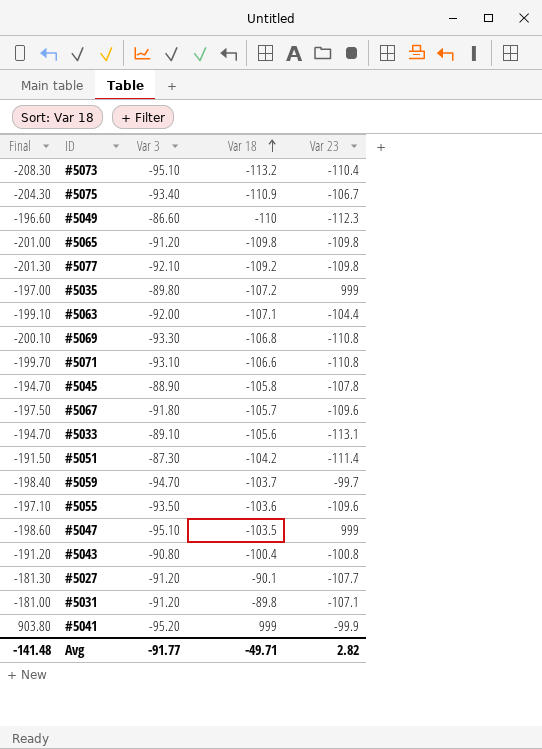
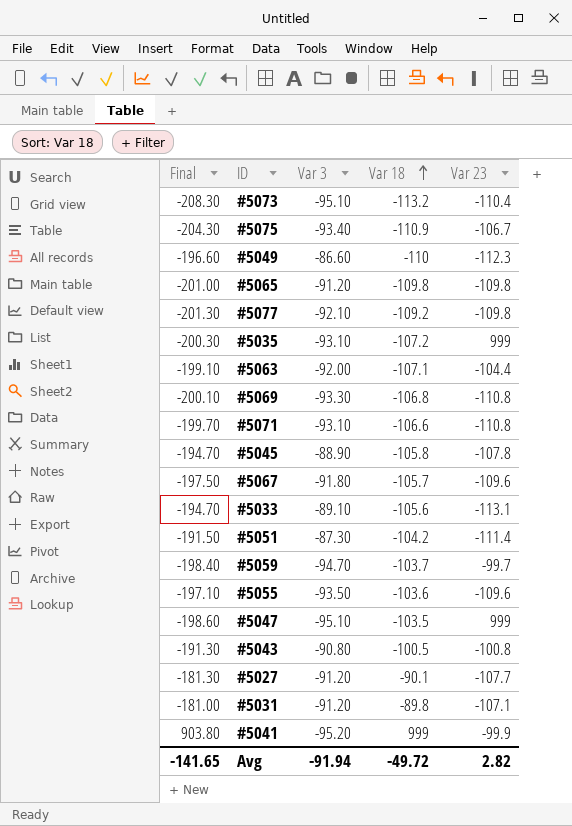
#5035 | Final: -197.00 -> -200.30
#5035 | Var 3: -89.80 -> -93.10
#5043 | Final: -191.20 -> -191.30
#5043 | Var 18: -100.4 -> -100.5
Avg | Final: -141.48 -> -141.65
Avg | Var 3: -91.77 -> -91.94
Avg | Var 18: -49.71 -> -49.72

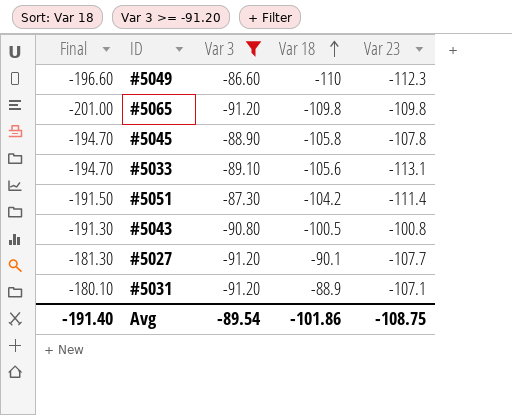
filter: none -> Var 3 >= -91.20
#5031 | Final: -181.00 -> -180.10
#5031 | Var 18: -89.8 -> -88.9
Avg | Final: -141.65 -> -191.40
Avg | Var 3: -91.94 -> -89.54
Avg | Var 18: -49.72 -> -101.86
Avg | Var 23: 2.82 -> -108.75

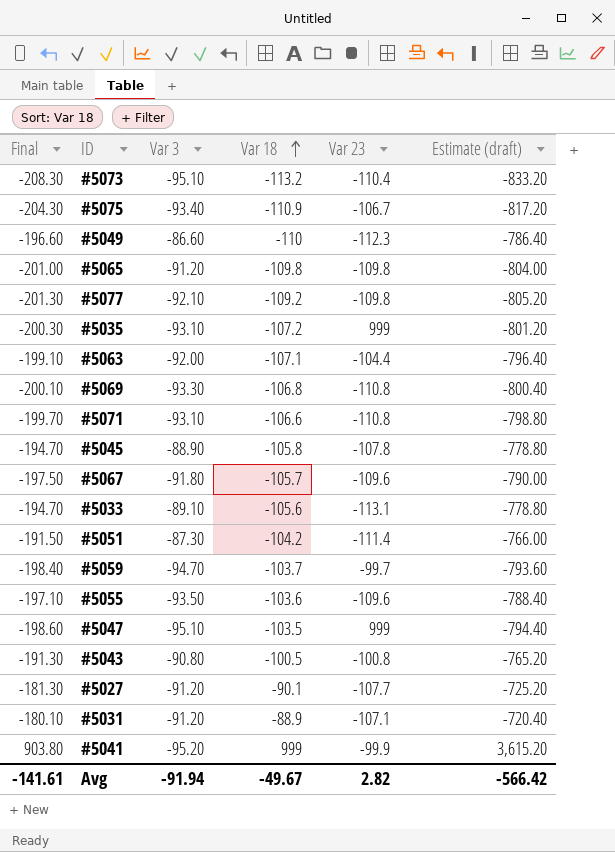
filter: Var 3 >= -91.20 -> none
column Estimate (draft) | formula: none -> [Final] * 4
Avg | Final: -191.40 -> -141.61
Avg | Var 3: -89.54 -> -91.94
Avg | Var 18: -101.86 -> -49.67
Avg | Var 23: -108.75 -> 2.82

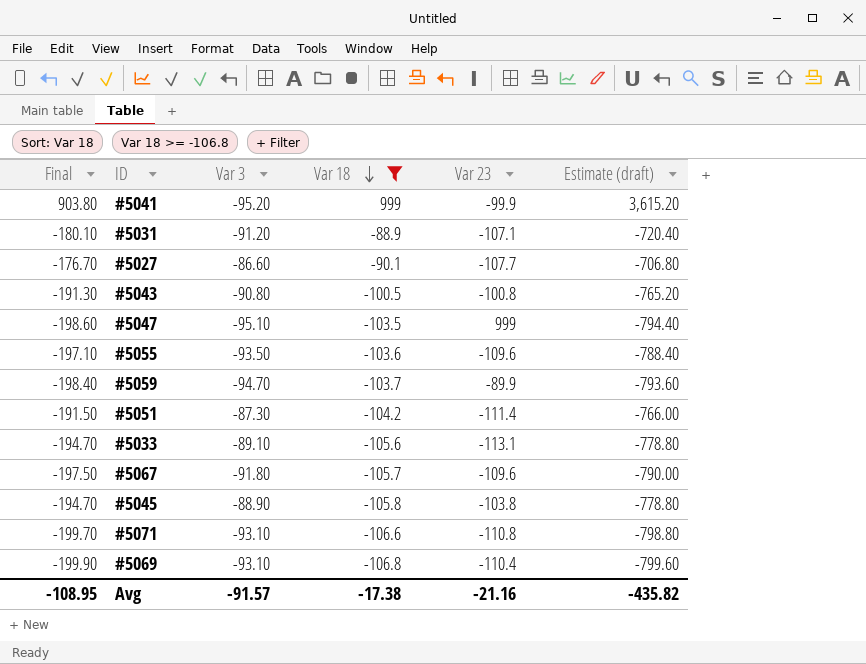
filter: none -> Var 18 >= -106.8
row order: Var 18 ascending -> Var 18 descending
#5027 | Final: -181.30 -> -176.70
#5027 | Var 3: -91.20 -> -86.60
#5027 | Estimate (draft): -725.20 -> -706.80
#5059 | Var 23: -99.7 -> -89.9
#5045 | Var 23: -107.8 -> -103.8
#5069 | Final: -200.10 -> -199.90
#5069 | Var 3: -93.30 -> -93.10
#5069 | Var 23: -110.8 -> -110.4
#5069 | Estimate (draft): -800.40 -> -799.60
Avg | Final: -141.61 -> -108.95
Avg | Var 3: -91.94 -> -91.57
Avg | Var 18: -49.67 -> -17.38
Avg | Var 23: 2.82 -> -21.16
Avg | Estimate (draft): -566.42 -> -435.82

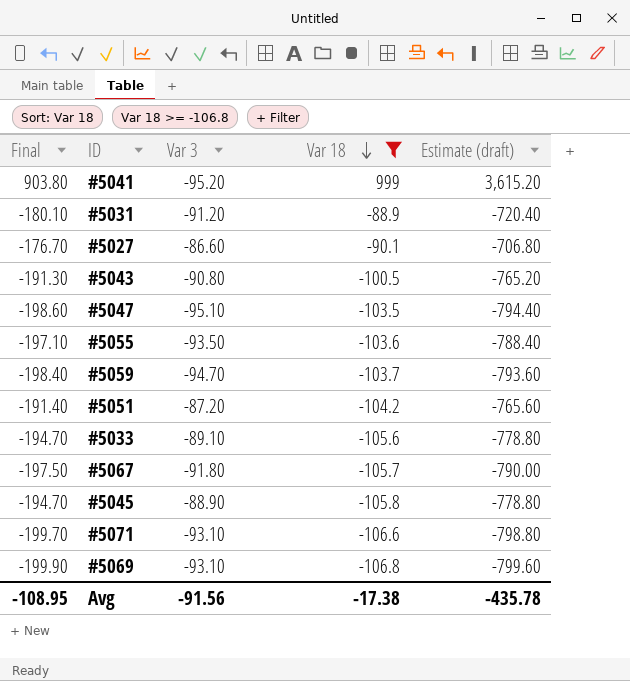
column Var 23 | position: 5 -> none
#5051 | Final: -191.50 -> -191.40
#5051 | Var 3: -87.30 -> -87.20
#5051 | Estimate (draft): -766.00 -> -765.60
Avg | Var 3: -91.57 -> -91.56
Avg | Estimate (draft): -435.82 -> -435.78

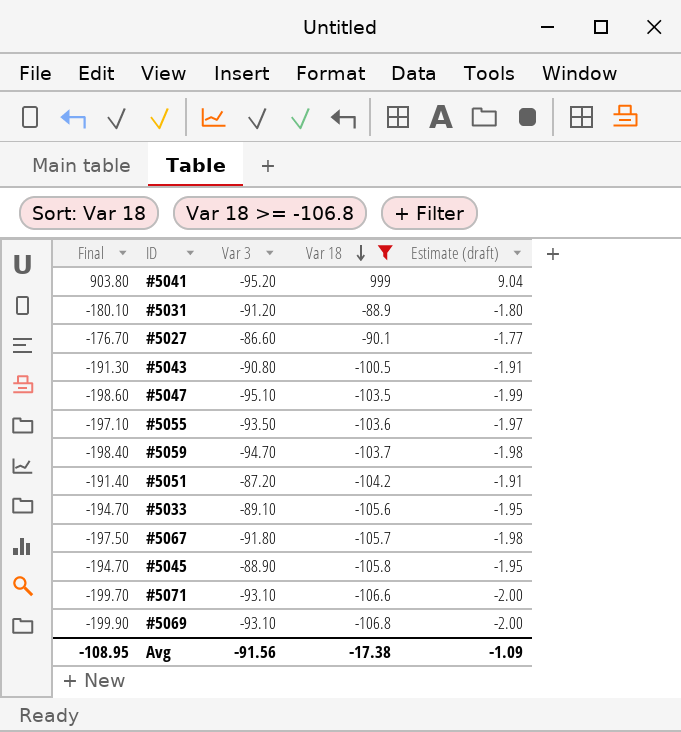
column Estimate (draft) | formula: [Final] * 4 -> [Final] * 0.01
Avg | Estimate (draft): -435.78 -> -1.09

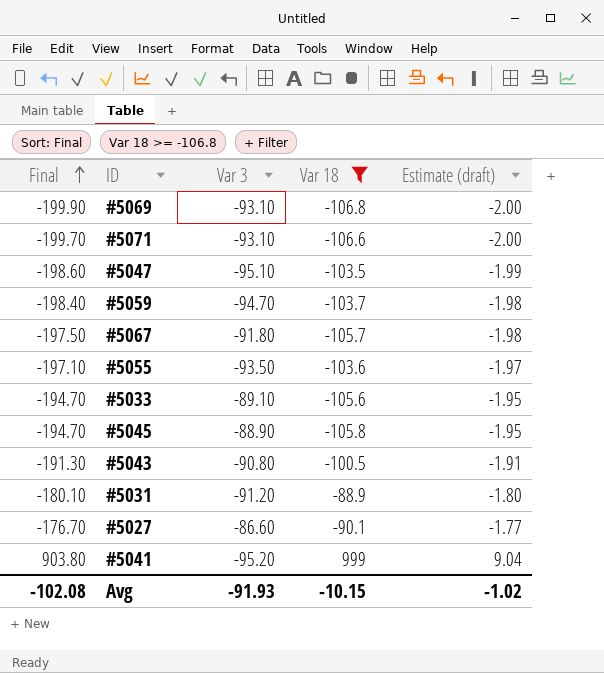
row order: Var 18 descending -> Final ascending
row #5051: -191.40 | -87.20 | -104.2 | -1.91 -> none
Avg | Final: -108.95 -> -102.08
Avg | Var 3: -91.56 -> -91.93
Avg | Var 18: -17.38 -> -10.15
Avg | Estimate (draft): -1.09 -> -1.02

